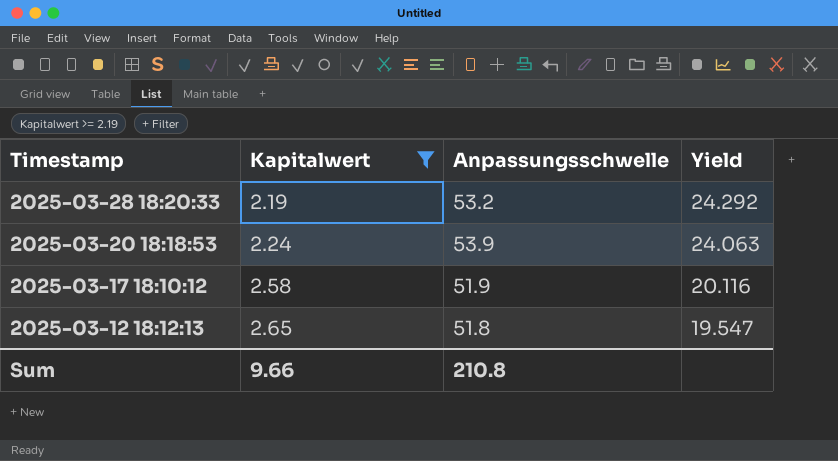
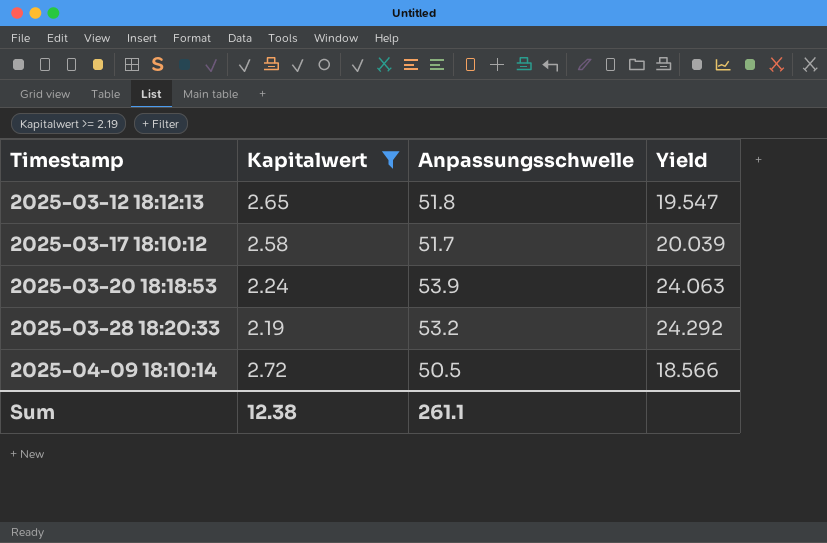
row order: Timestamp descending -> Timestamp ascending
2025-03-17 18:10:12 | Anpassungsschwelle: 51.9 -> 51.7
2025-03-17 18:10:12 | Yield: 20.116 -> 20.039
row 2025-04-09 18:10:14: none -> 2.72 | 50.5 | 18.566
Sum | Kapitalwert: 9.66 -> 12.38
Sum | Anpassungsschwelle: 210.8 -> 261.1

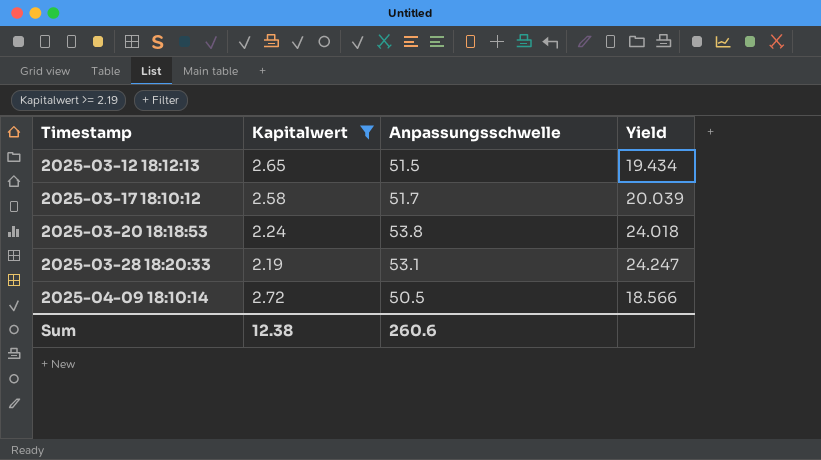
2025-03-12 18:12:13 | Anpassungsschwelle: 51.8 -> 51.5
2025-03-12 18:12:13 | Yield: 19.547 -> 19.434
2025-03-20 18:18:53 | Anpassungsschwelle: 53.9 -> 53.8
2025-03-20 18:18:53 | Yield: 24.063 -> 24.018
2025-03-28 18:20:33 | Anpassungsschwelle: 53.2 -> 53.1
2025-03-28 18:20:33 | Yield: 24.292 -> 24.247
Sum | Anpassungsschwelle: 261.1 -> 260.6

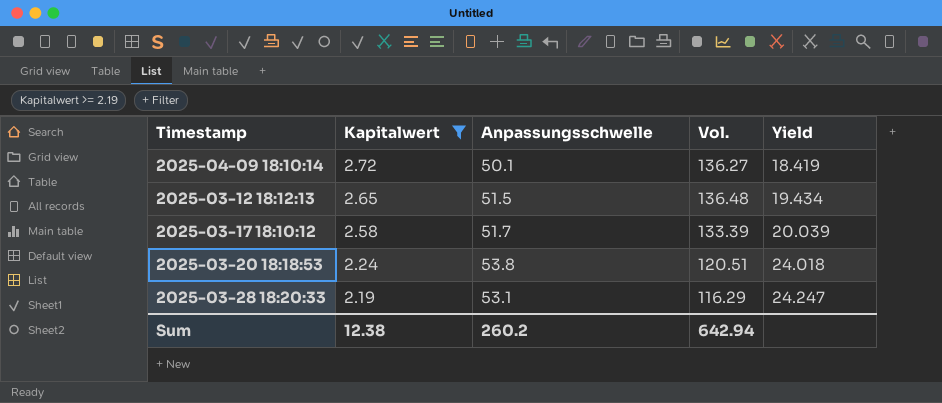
row order: Timestamp ascending -> Kapitalwert descending
column Vol. | formula: none -> [Kapitalwert] * [Anpassungsschwelle]
2025-04-09 18:10:14 | Anpassungsschwelle: 50.5 -> 50.1
2025-04-09 18:10:14 | Yield: 18.566 -> 18.419
Sum | Anpassungsschwelle: 260.6 -> 260.2

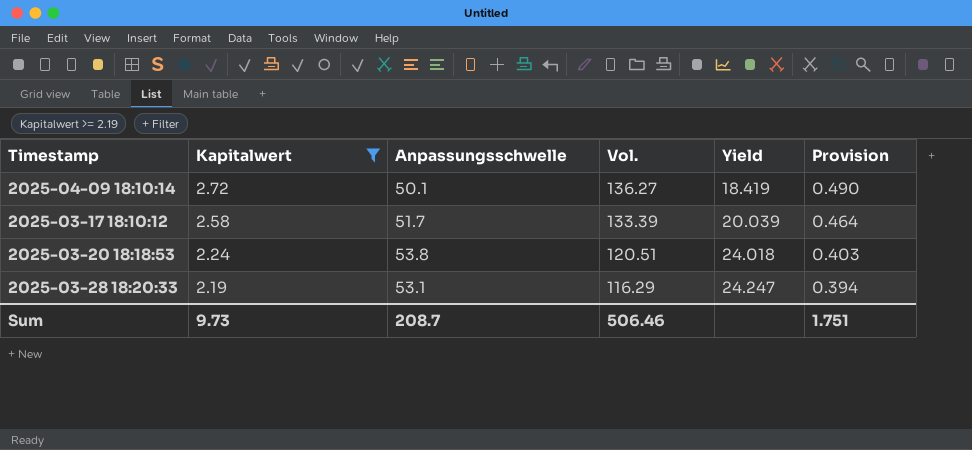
column Provision | formula: none -> [Kapitalwert] * 0.18
row 2025-03-12 18:12:13: 2.65 | 51.5 | 136.48 | 19.434 -> none
Sum | Kapitalwert: 12.38 -> 9.73
Sum | Anpassungsschwelle: 260.2 -> 208.7
Sum | Vol.: 642.94 -> 506.46

